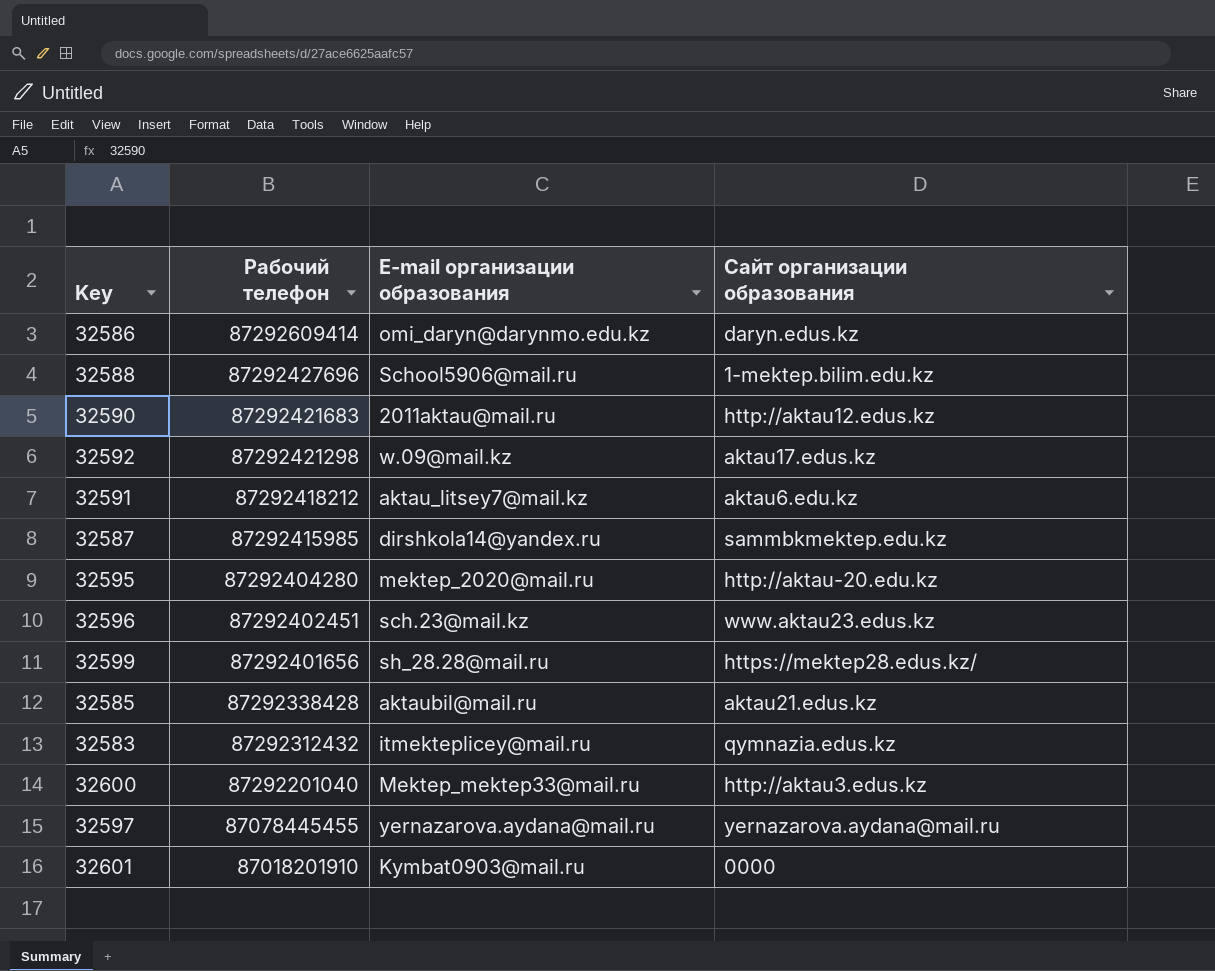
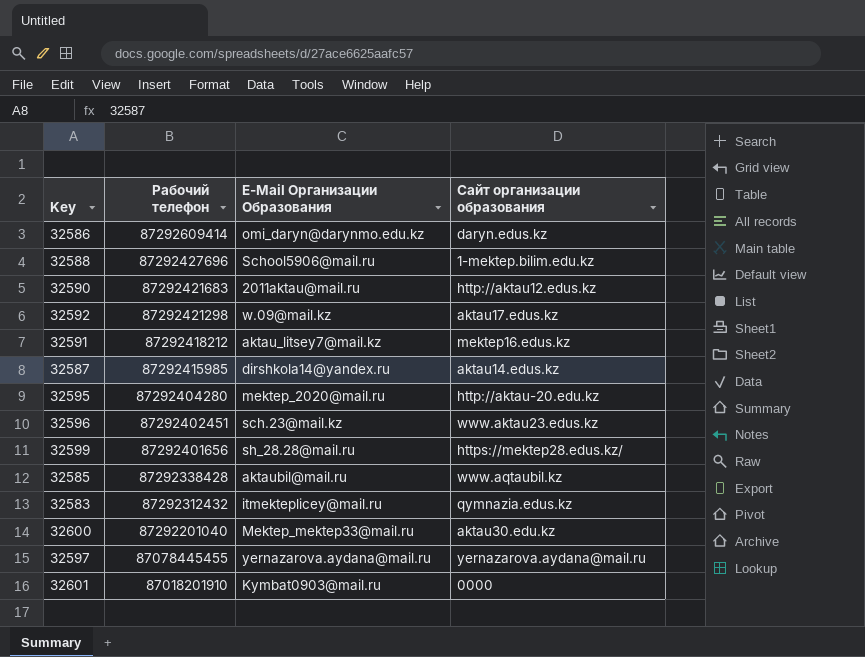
column name: E-mail организации образования -> E-Mail Организации Образования
32591 | Сайт организации образования: aktau6.edu.kz -> mektep16.edus.kz
32587 | Сайт организации образования: sammbkmektep.edu.kz -> aktau14.edus.kz
32585 | Сайт организации образования: aktau21.edus.kz -> www.aqtaubil.kz
32600 | Сайт организации образования: http://aktau3.edus.kz -> aktau30.edu.kz

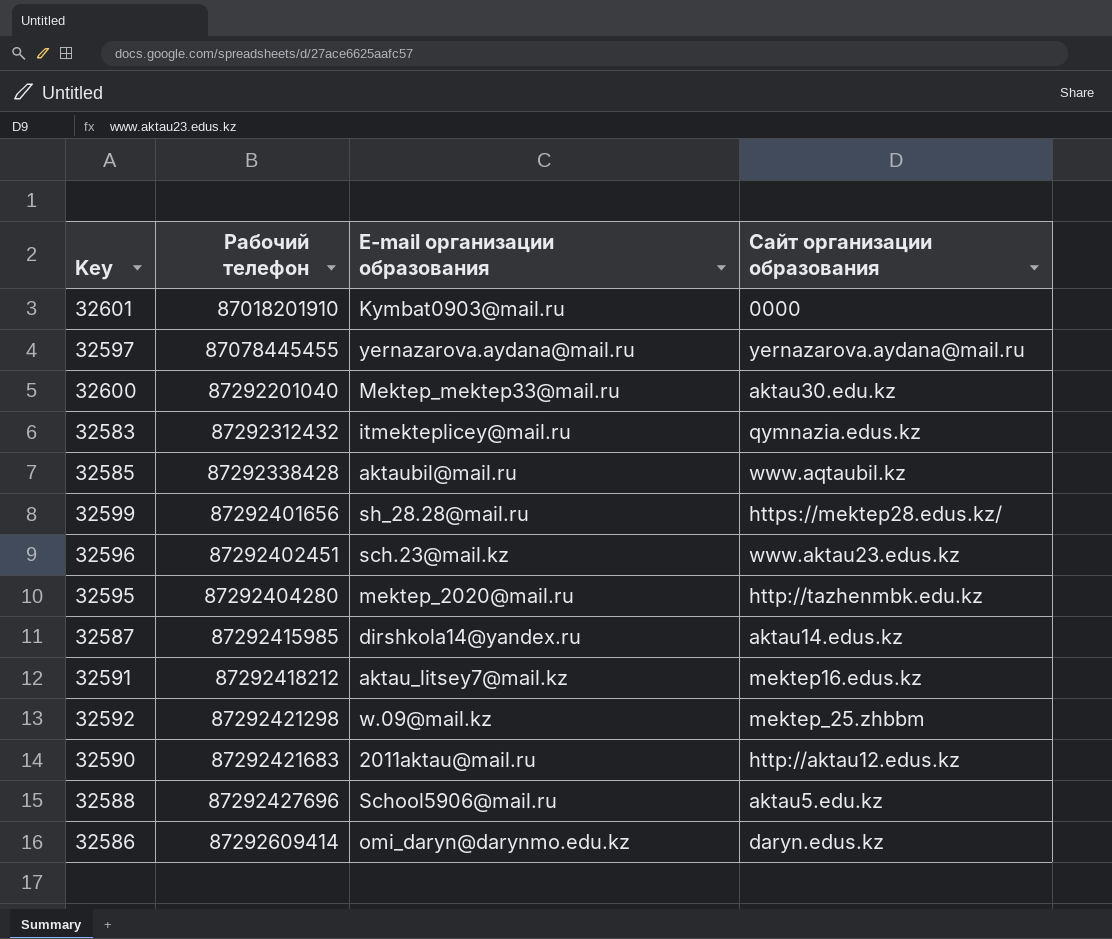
row order: Рабочий телефон descending -> Рабочий телефон ascending
column name: E-Mail Организации Образования -> E-mail организации образования
32595 | Сайт организации образования: http://aktau-20.edu.kz -> http://tazhenmbk.edu.kz
32592 | Сайт организации образования: aktau17.edus.kz -> mektep_25.zhbbm
32588 | Сайт организации образования: 1-mektep.bilim.edu.kz -> aktau5.edu.kz

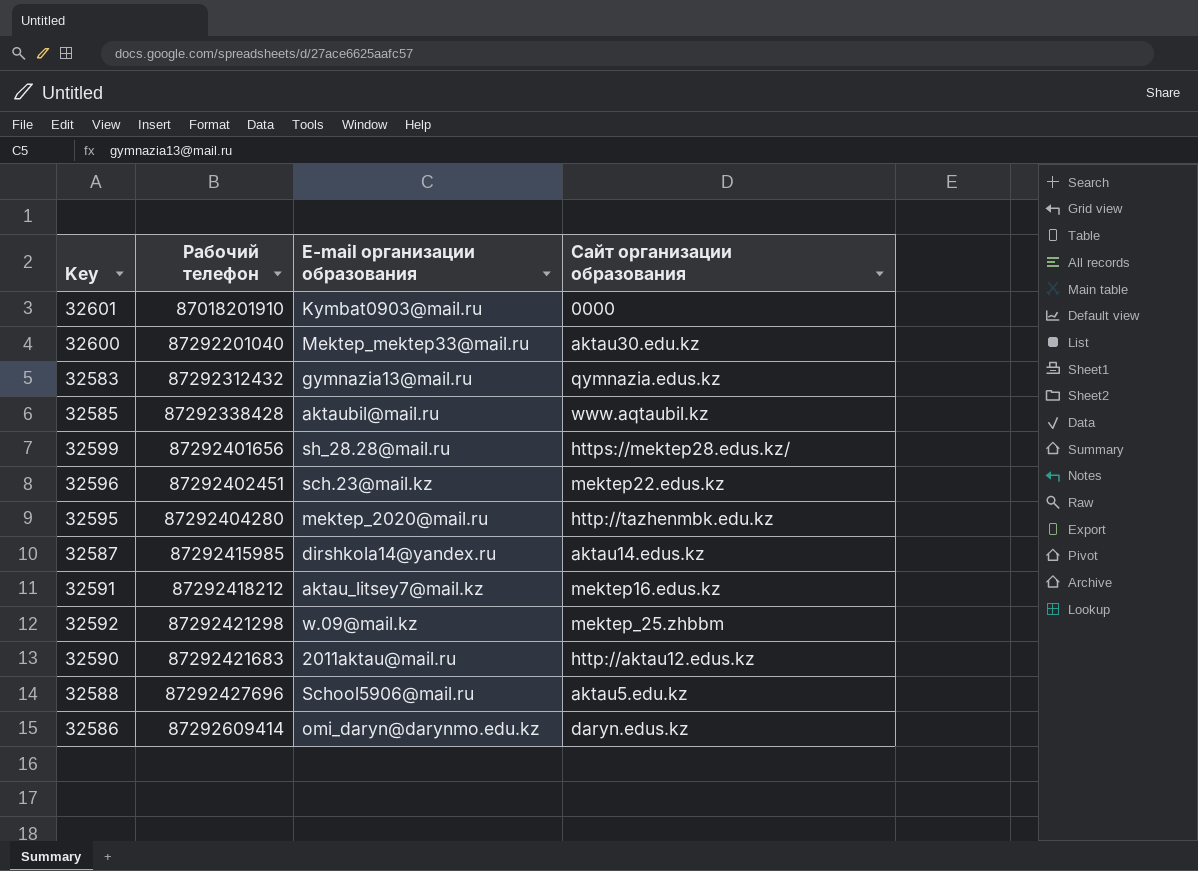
row 32597: 87078445455 | yernazarova.aydana@mail.ru | yernazarova.aydana@mail.ru -> none
32583 | E-mail организации образования: itmekteplicey@mail.ru -> gymnazia13@mail.ru
32596 | Сайт организации образования: www.aktau23.edus.kz -> mektep22.edus.kz

